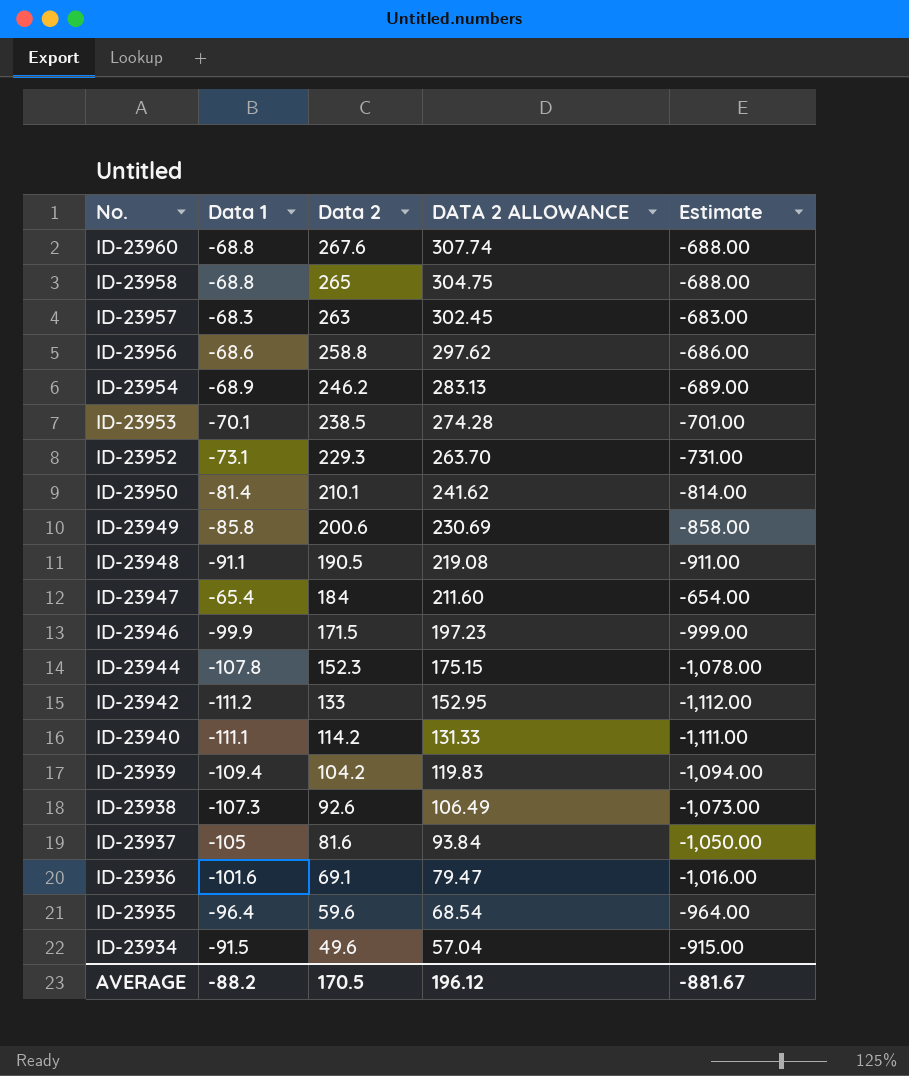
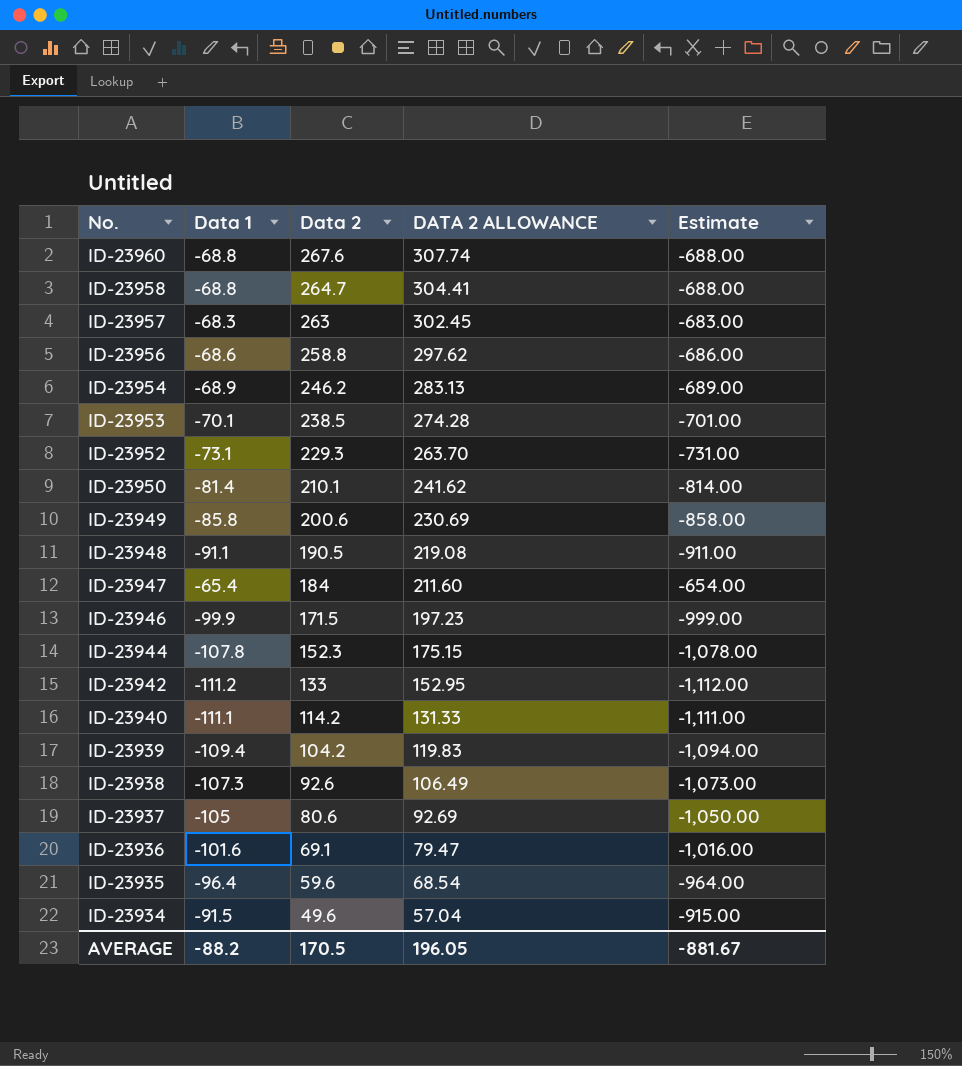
ID-23958 | Data 2: 265 -> 264.7
ID-23958 | DATA 2 ALLOWANCE: 304.75 -> 304.41
ID-23937 | Data 2: 81.6 -> 80.6
ID-23937 | DATA 2 ALLOWANCE: 93.84 -> 92.69
AVERAGE | DATA 2 ALLOWANCE: 196.12 -> 196.05

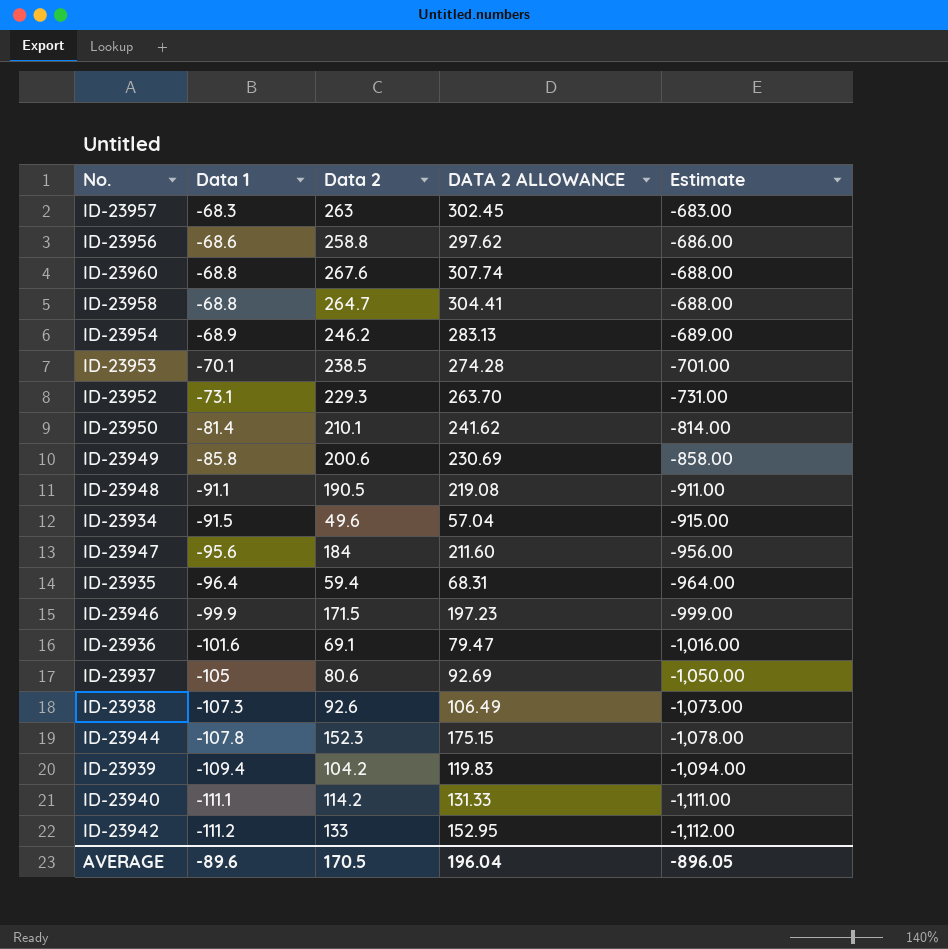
row order: No. descending -> Data 1 descending
ID-23947 | Data 1: -65.4 -> -95.6
ID-23947 | Estimate: -654.00 -> -956.00
ID-23935 | Data 2: 59.6 -> 59.4
ID-23935 | DATA 2 ALLOWANCE: 68.54 -> 68.31
AVERAGE | Data 1: -88.2 -> -89.6
AVERAGE | DATA 2 ALLOWANCE: 196.05 -> 196.04
AVERAGE | Estimate: -881.67 -> -896.05

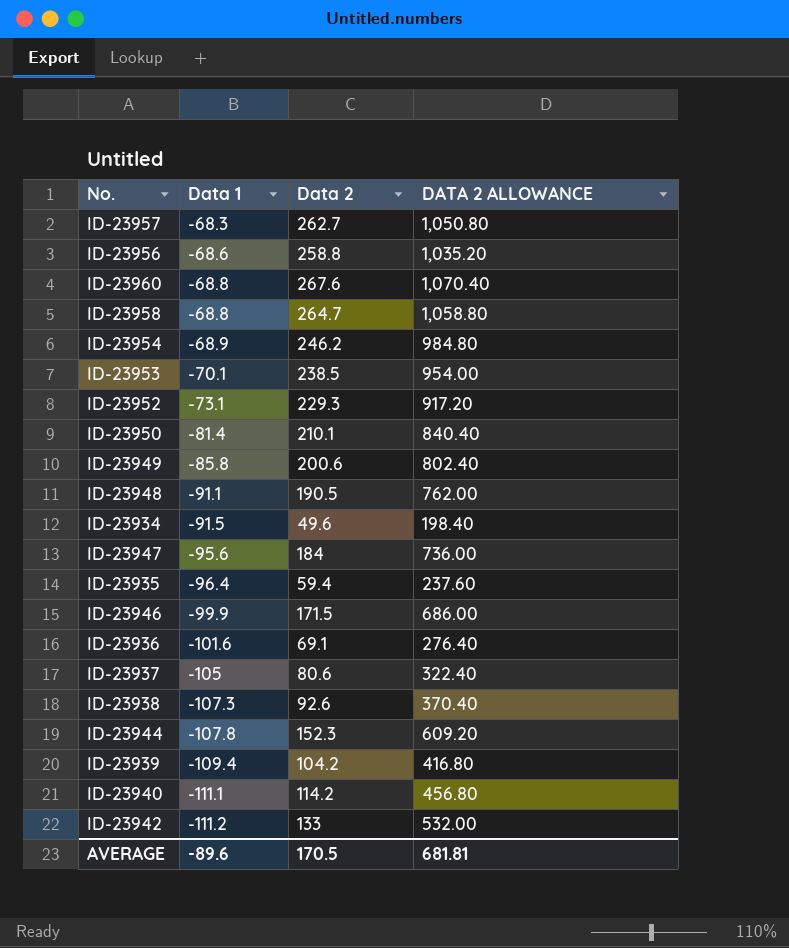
column Estimate | formula: [Data 1] * 10 -> none
column DATA 2 ALLOWANCE | formula: [Data 2] * 1.15 -> [Data 2] * 4
ID-23957 | Data 2: 263 -> 262.7
AVERAGE | DATA 2 ALLOWANCE: 196.04 -> 681.81

